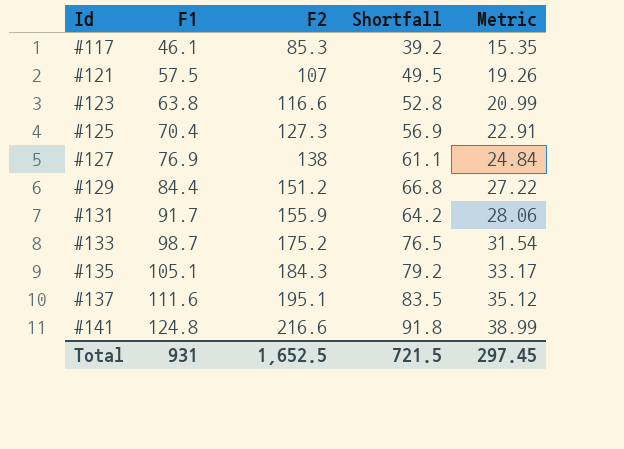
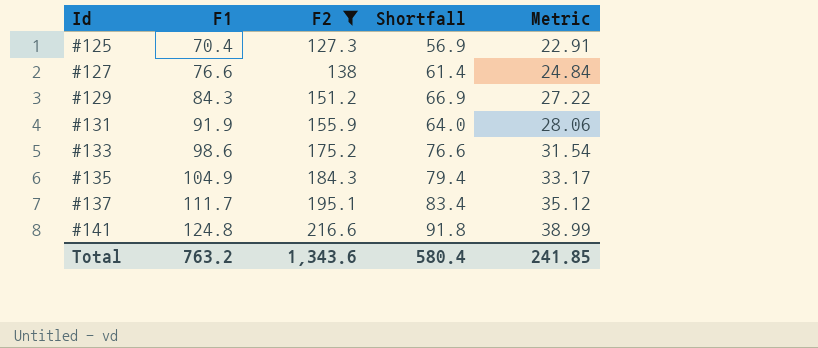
filter: none -> F2 >= 127.3
#127 | F1: 76.9 -> 76.6
#127 | Shortfall: 61.1 -> 61.4
#129 | F1: 84.4 -> 84.3
#129 | Shortfall: 66.8 -> 66.9
#131 | F1: 91.7 -> 91.9
#131 | Shortfall: 64.2 -> 64.0
#133 | F1: 98.7 -> 98.6
#133 | Shortfall: 76.5 -> 76.6
#135 | F1: 105.1 -> 104.9
#135 | Shortfall: 79.2 -> 79.4
#137 | F1: 111.6 -> 111.7
#137 | Shortfall: 83.5 -> 83.4
Total | F1: 931 -> 763.2
Total | F2: 1,652.5 -> 1,343.6
Total | Shortfall: 721.5 -> 580.4
Total | Metric: 297.45 -> 241.85

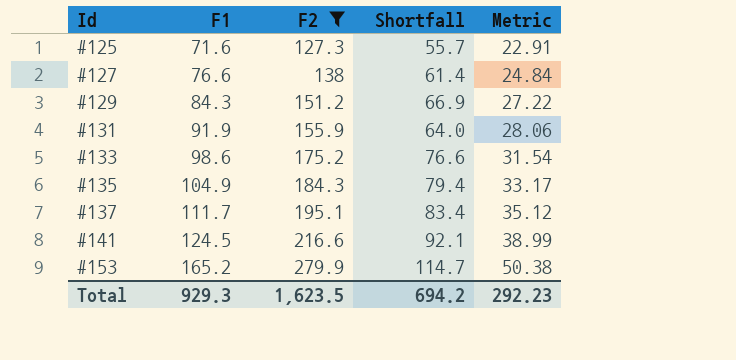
#125 | F1: 70.4 -> 71.6
#125 | Shortfall: 56.9 -> 55.7
#141 | F1: 124.8 -> 124.5
#141 | Shortfall: 91.8 -> 92.1
row #153: none -> 165.2 | 279.9 | 114.7 | 50.38
Total | F1: 763.2 -> 929.3
Total | F2: 1,343.6 -> 1,623.5
Total | Shortfall: 580.4 -> 694.2
Total | Metric: 241.85 -> 292.23

